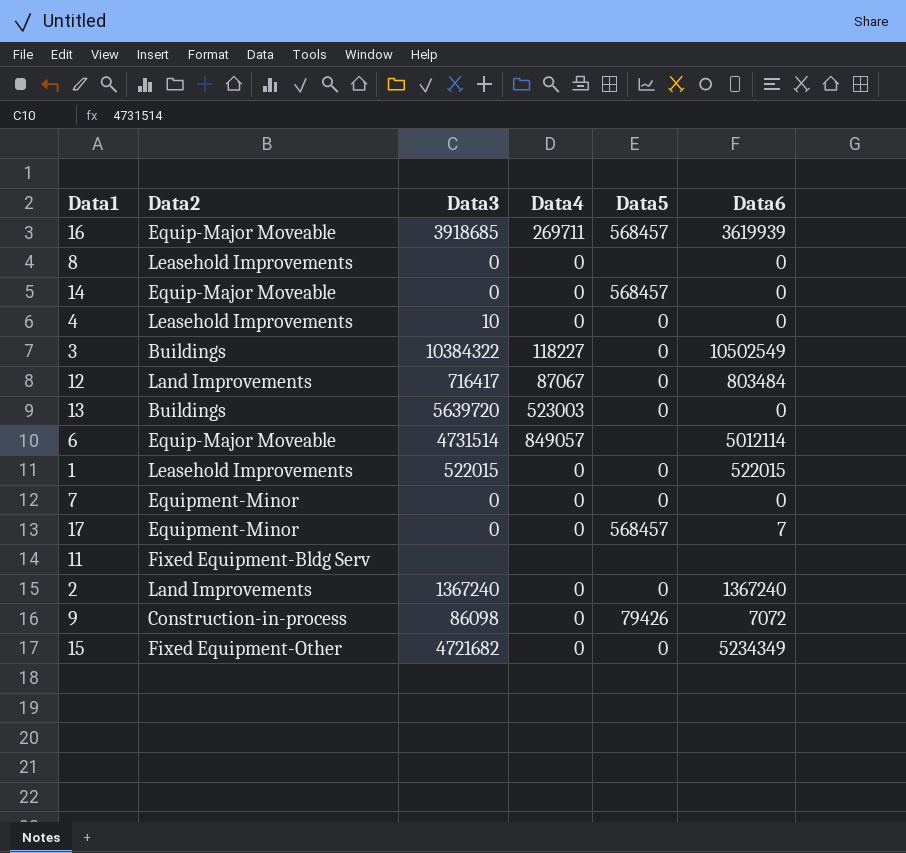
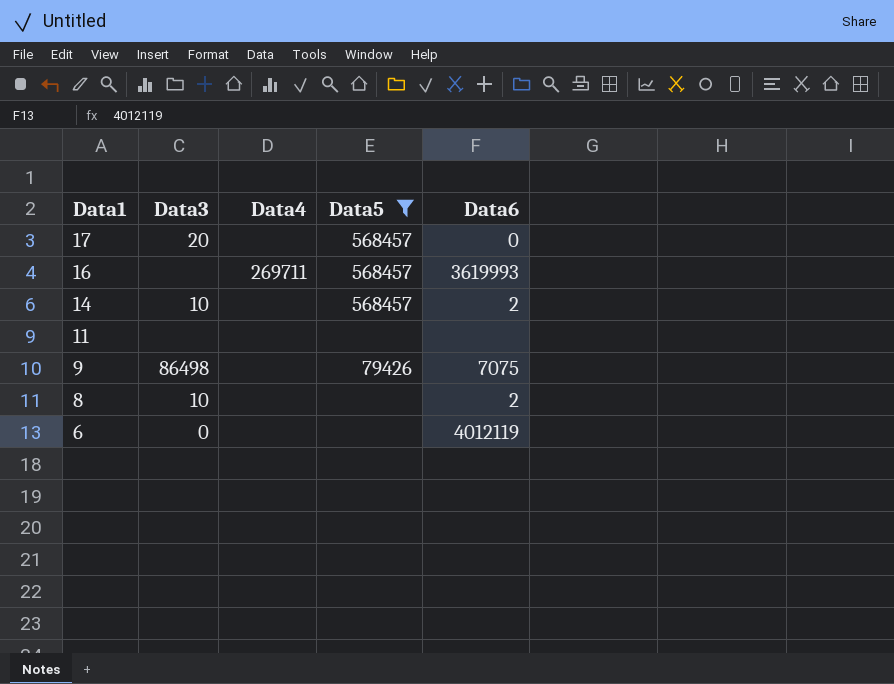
filter: none -> Data5 != 0
row order: none -> Data1 descending
column Data2 | position: 2 -> none
17 | Data3: 0 -> 20
17 | Data4: 0 -> none
17 | Data6: 7 -> 0
16 | Data3: 3918685 -> none
16 | Data6: 3619939 -> 3619993
14 | Data3: 0 -> 10
14 | Data4: 0 -> none
14 | Data6: 0 -> 2
9 | Data3: 86098 -> 86498
9 | Data4: 0 -> none
9 | Data6: 7072 -> 7075
8 | Data3: 0 -> 10
8 | Data4: 0 -> none
8 | Data6: 0 -> 2
6 | Data3: 4731514 -> 0
6 | Data4: 849057 -> none
6 | Data6: 5012114 -> 4012119

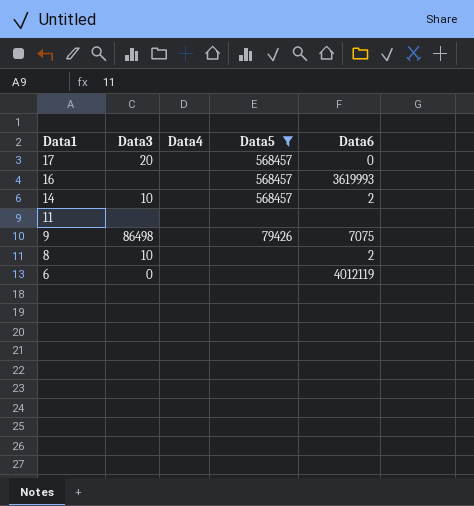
16 | Data4: 269711 -> none

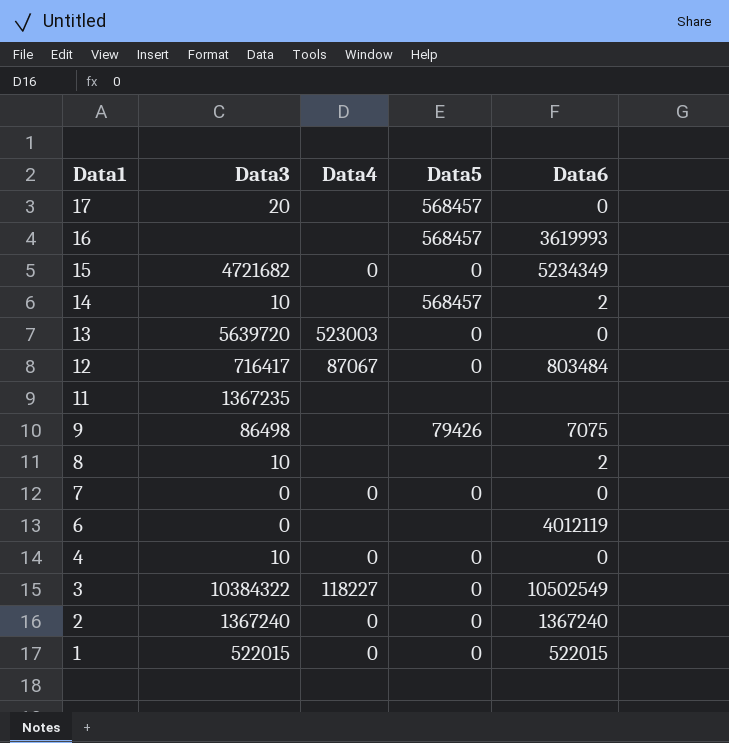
filter: Data5 != 0 -> none
11 | Data3: none -> 1367235

